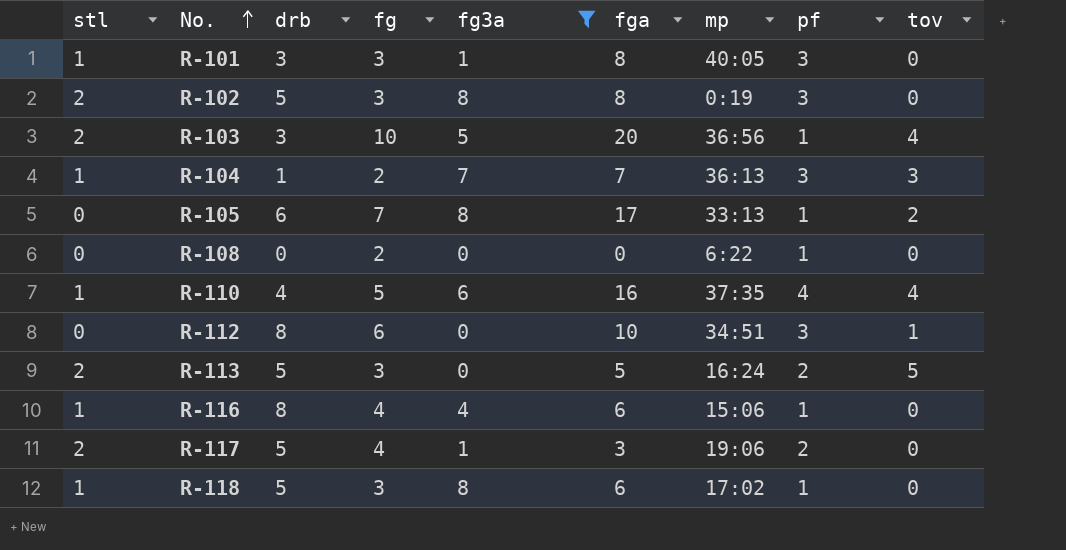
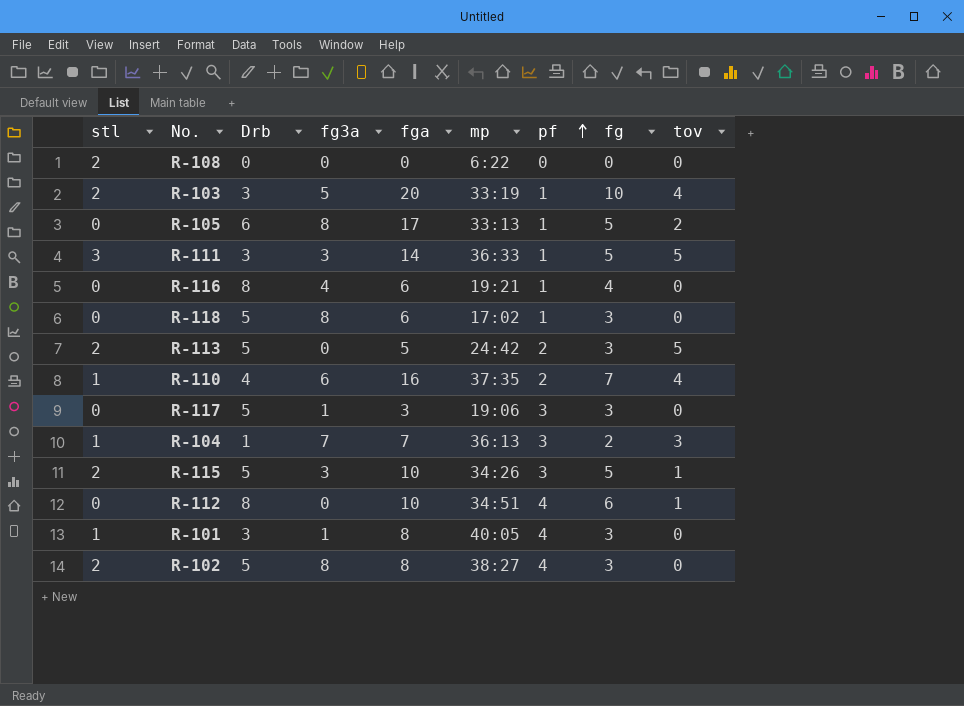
filter: fg3a != 3 -> none
row order: No. ascending -> pf ascending
column name: drb -> Drb
column fg | position: 4 -> 8
R-108 | stl: 0 -> 2
R-108 | pf: 1 -> 0
R-108 | fg: 2 -> 0
R-103 | mp: 36:56 -> 33:19
R-105 | fg: 7 -> 5
R-116 | stl: 1 -> 0
R-116 | mp: 15:06 -> 19:21
R-118 | stl: 1 -> 0
R-113 | mp: 16:24 -> 24:42
R-110 | pf: 4 -> 2
R-110 | fg: 5 -> 7
R-117 | stl: 2 -> 0
R-117 | pf: 2 -> 3
R-117 | fg: 4 -> 3
R-112 | pf: 3 -> 4
R-101 | pf: 3 -> 4
R-102 | mp: 0:19 -> 38:27
R-102 | pf: 3 -> 4

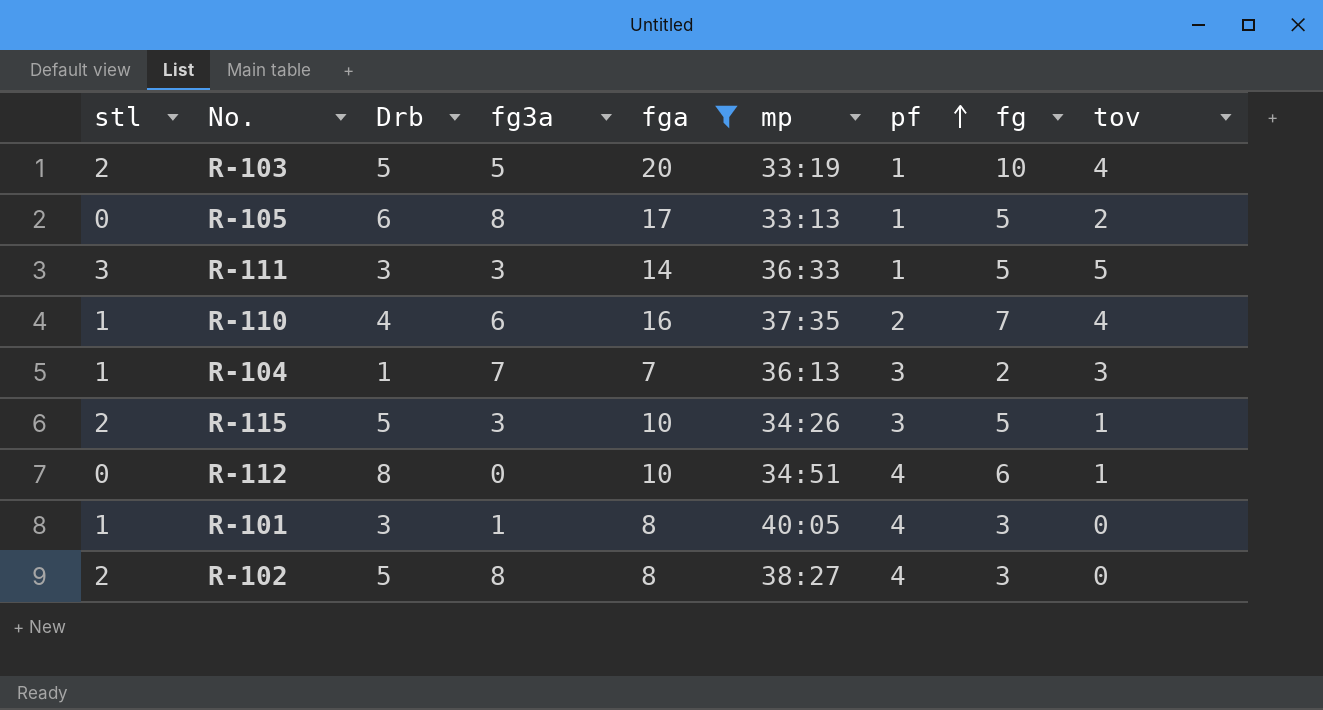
filter: none -> fga >= 7
R-103 | Drb: 3 -> 5

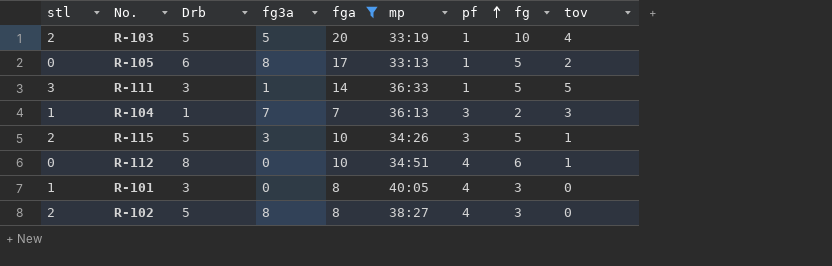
row R-110: 1 | 4 | 6 | 16 | 37:35 | 2 | 7 | 4 -> none
R-111 | fg3a: 3 -> 1
R-101 | fg3a: 1 -> 0

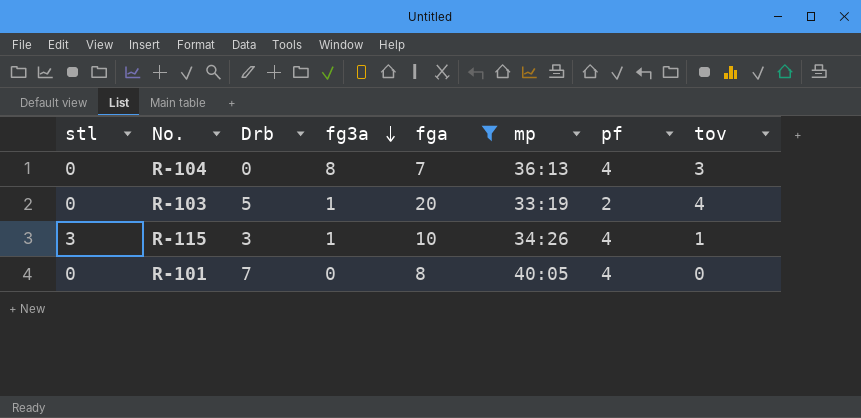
row order: pf ascending -> fg3a descending
column fg | position: 8 -> none
row R-105: 0 | 6 | 8 | 17 | 33:13 | 1 | 5 | 2 -> none
row R-111: 3 | 3 | 1 | 14 | 36:33 | 1 | 5 | 5 -> none
row R-112: 0 | 8 | 0 | 10 | 34:51 | 4 | 6 | 1 -> none
row R-102: 2 | 5 | 8 | 8 | 38:27 | 4 | 3 | 0 -> none
R-104 | stl: 1 -> 0
R-104 | Drb: 1 -> 0
R-104 | fg3a: 7 -> 8
R-104 | pf: 3 -> 4
R-103 | stl: 2 -> 0
R-103 | fg3a: 5 -> 1
R-103 | pf: 1 -> 2
R-115 | stl: 2 -> 3
R-115 | Drb: 5 -> 3
R-115 | fg3a: 3 -> 1
R-115 | pf: 3 -> 4
R-101 | stl: 1 -> 0
R-101 | Drb: 3 -> 7

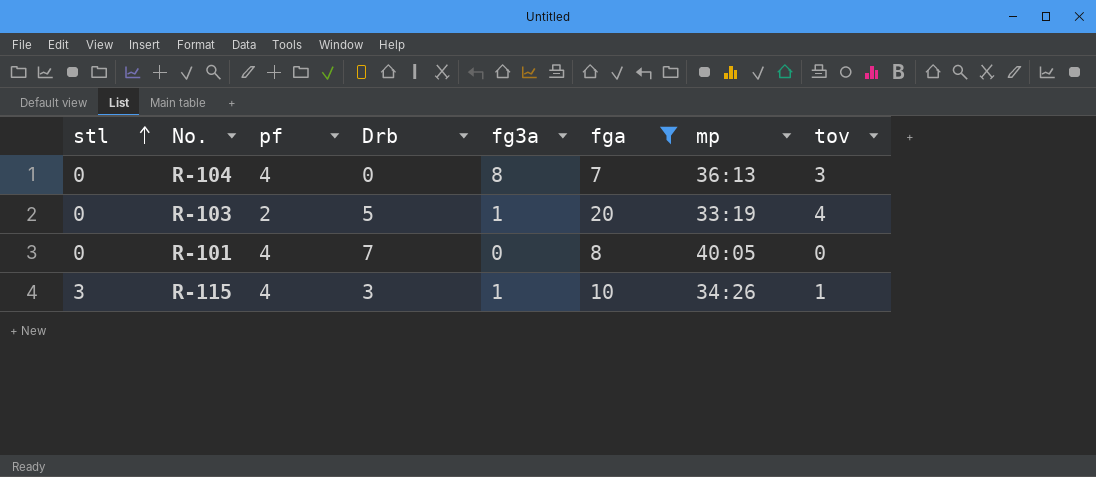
row order: fg3a descending -> stl ascending
column pf | position: 7 -> 3

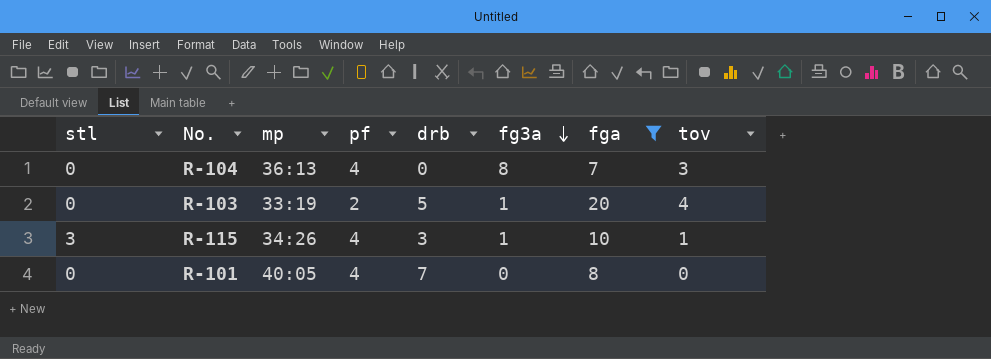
row order: stl ascending -> fg3a descending
column mp | position: 7 -> 3
column name: Drb -> drb

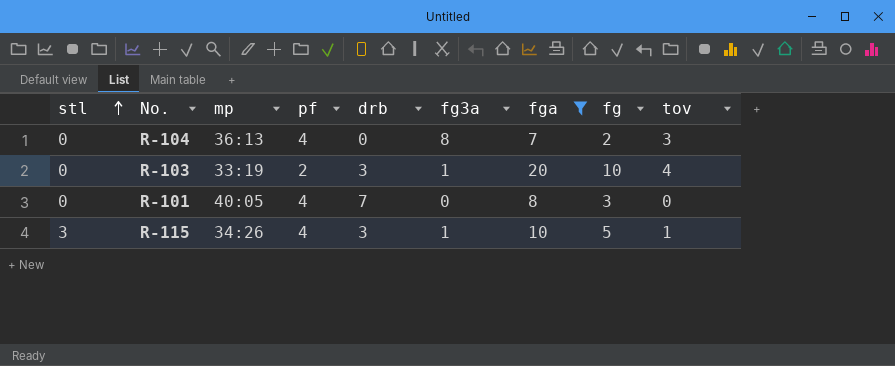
row order: fg3a descending -> stl ascending
column fg | position: none -> 8
R-103 | drb: 5 -> 3

